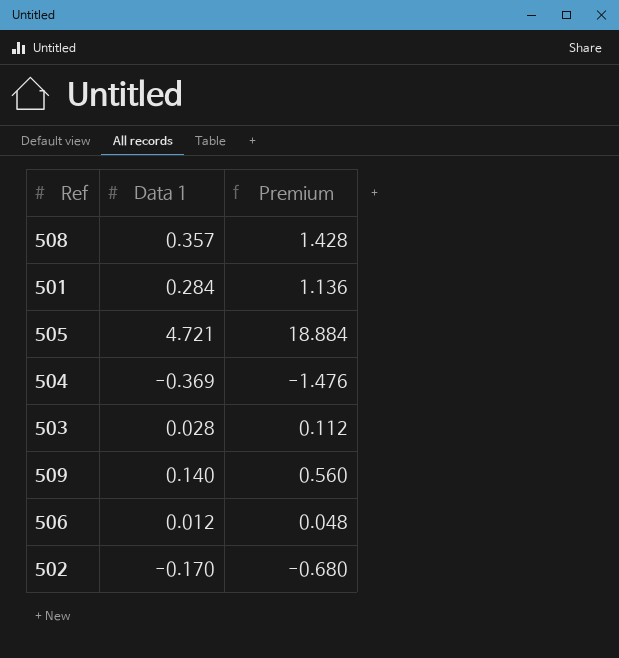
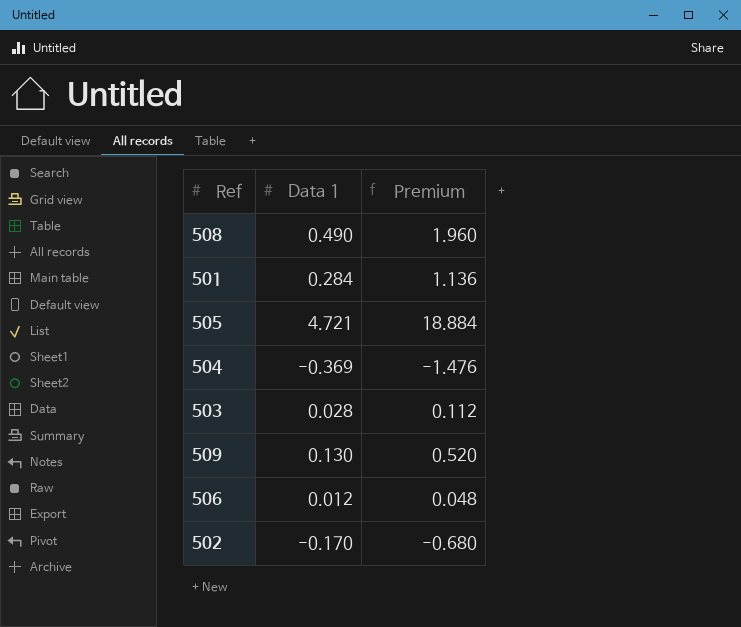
508 | Data 1: 0.357 -> 0.490
508 | Premium: 1.428 -> 1.960
509 | Data 1: 0.140 -> 0.130
509 | Premium: 0.560 -> 0.520

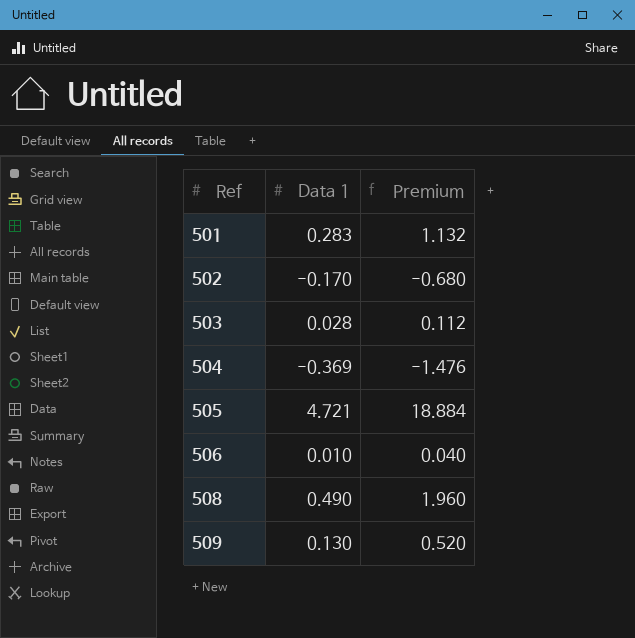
row order: none -> Ref ascending
501 | Data 1: 0.284 -> 0.283
501 | Premium: 1.136 -> 1.132
506 | Data 1: 0.012 -> 0.010
506 | Premium: 0.048 -> 0.040

